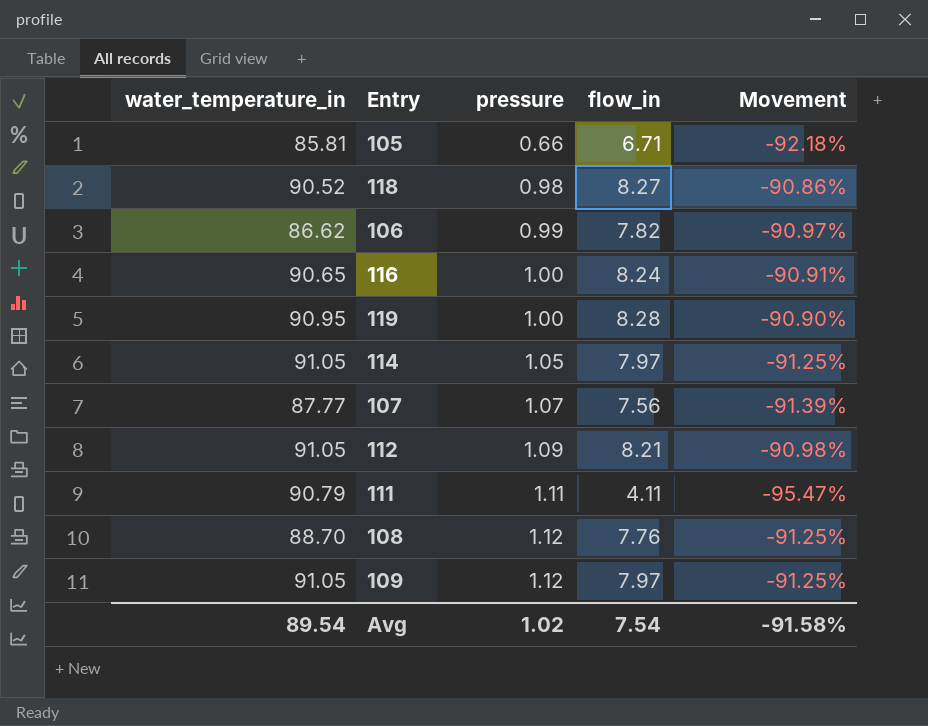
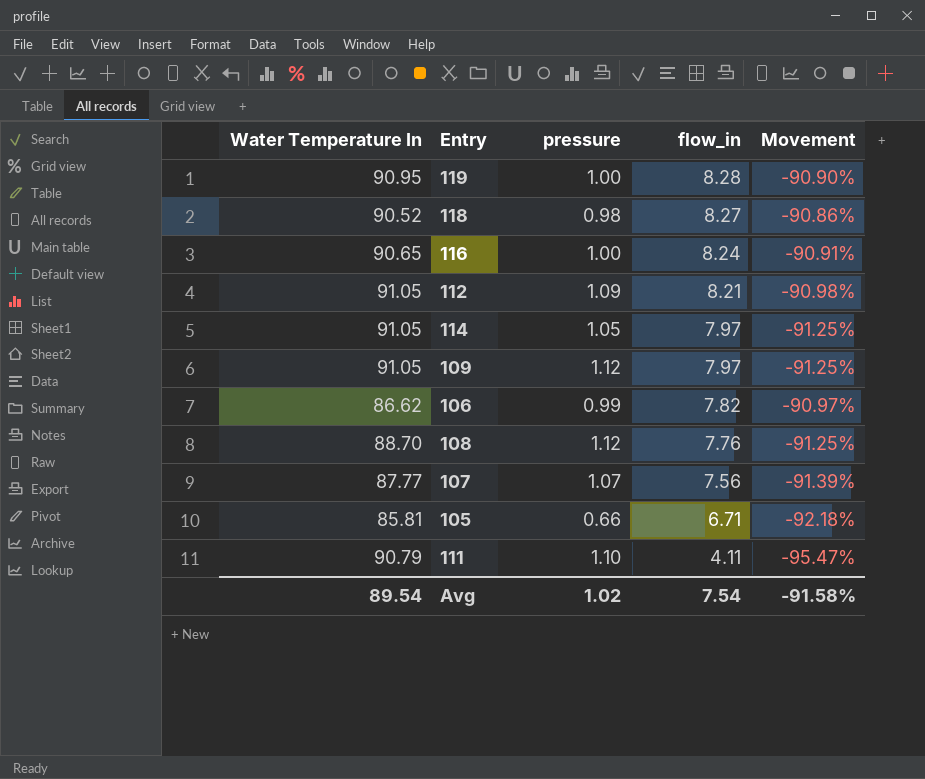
row order: pressure ascending -> flow_in descending
column name: water_temperature_in -> Water Temperature In
111 | pressure: 1.11 -> 1.10

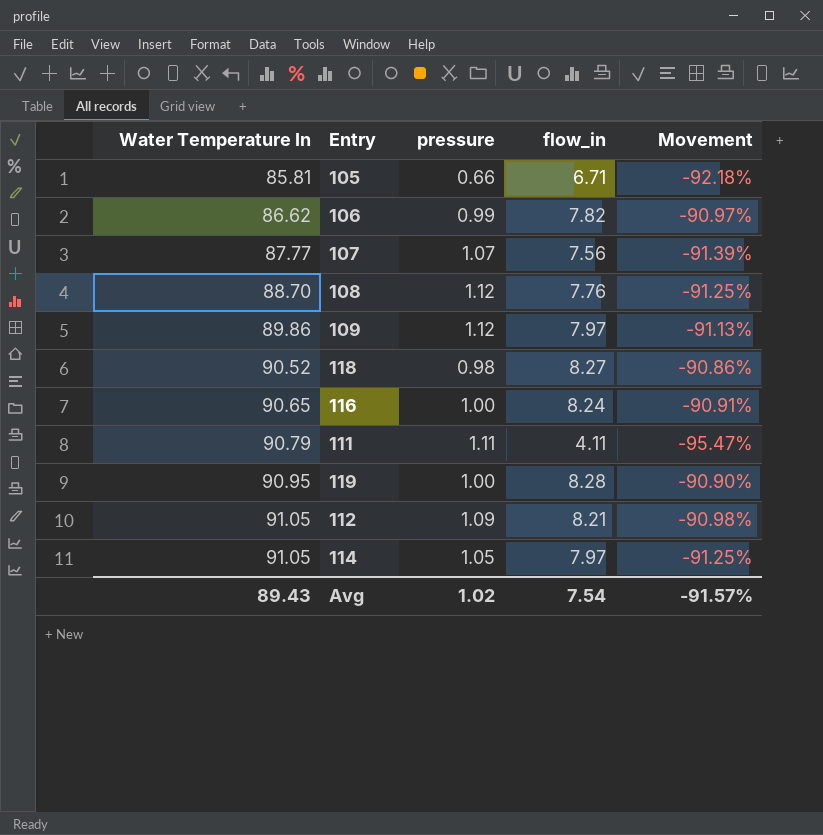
row order: flow_in descending -> Water Temperature In ascending
109 | Water Temperature In: 91.05 -> 89.86
109 | Movement: -91.25% -> -91.13%
111 | pressure: 1.10 -> 1.11
Avg | Water Temperature In: 89.54 -> 89.43
Avg | Movement: -91.58% -> -91.57%

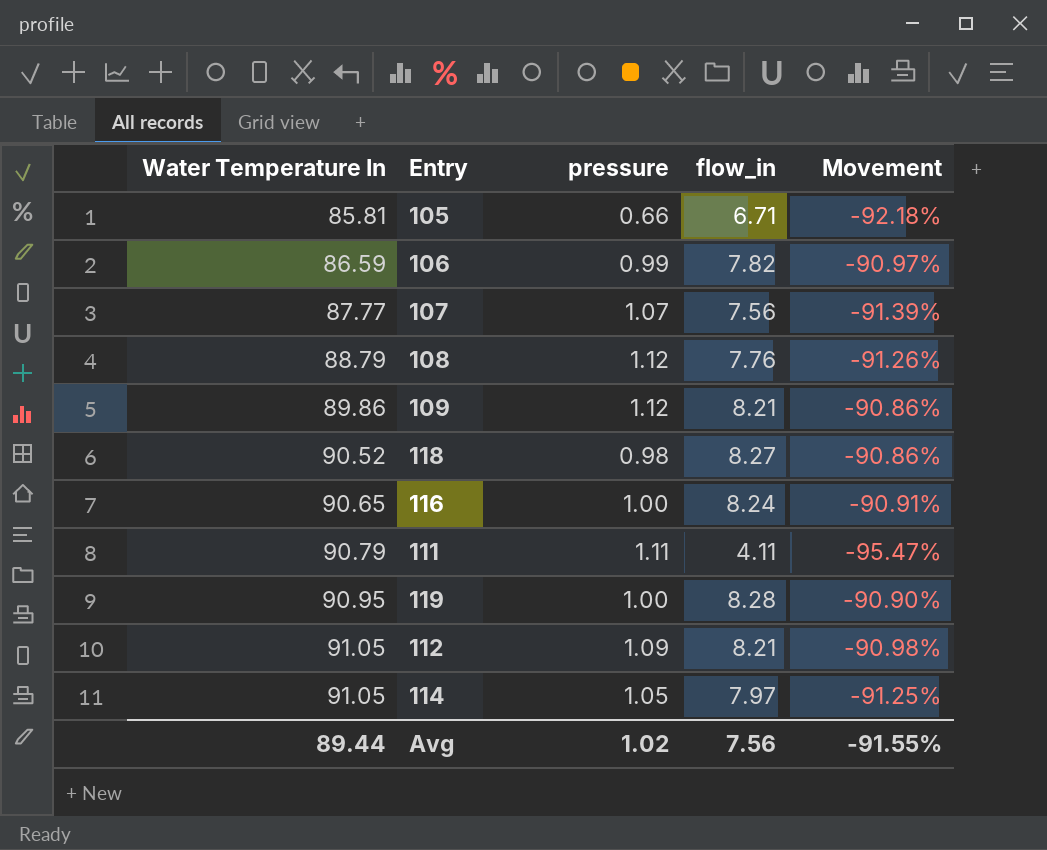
106 | Water Temperature In: 86.62 -> 86.59
108 | Water Temperature In: 88.70 -> 88.79
108 | Movement: -91.25% -> -91.26%
109 | flow_in: 7.97 -> 8.21
109 | Movement: -91.13% -> -90.86%
Avg | Water Temperature In: 89.43 -> 89.44
Avg | flow_in: 7.54 -> 7.56
Avg | Movement: -91.57% -> -91.55%

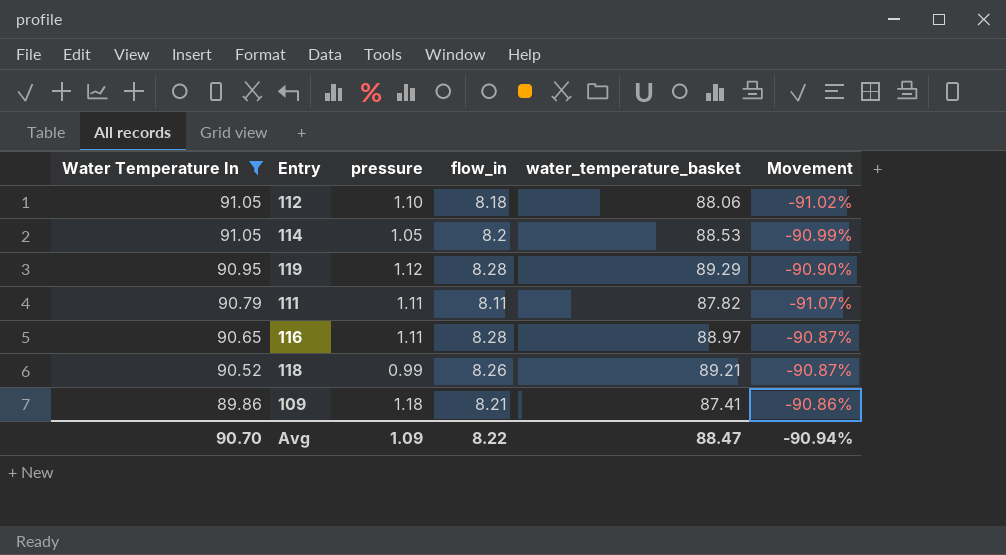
filter: none -> Water Temperature In >= 89.86
row order: Water Temperature In ascending -> Water Temperature In descending
column water_temperature_basket | position: none -> 5
112 | pressure: 1.09 -> 1.10
112 | flow_in: 8.21 -> 8.18
112 | Movement: -90.98% -> -91.02%
114 | flow_in: 7.97 -> 8.2
114 | Movement: -91.25% -> -90.99%
119 | pressure: 1.00 -> 1.12
111 | flow_in: 4.11 -> 8.11
111 | Movement: -95.47% -> -91.07%
116 | pressure: 1.00 -> 1.11
116 | flow_in: 8.24 -> 8.28
116 | Movement: -90.91% -> -90.87%
118 | pressure: 0.98 -> 0.99
118 | flow_in: 8.27 -> 8.26
118 | Movement: -90.86% -> -90.87%
109 | pressure: 1.12 -> 1.18
Avg | Water Temperature In: 89.44 -> 90.70
Avg | pressure: 1.02 -> 1.09
Avg | flow_in: 7.56 -> 8.22
Avg | Movement: -91.55% -> -90.94%

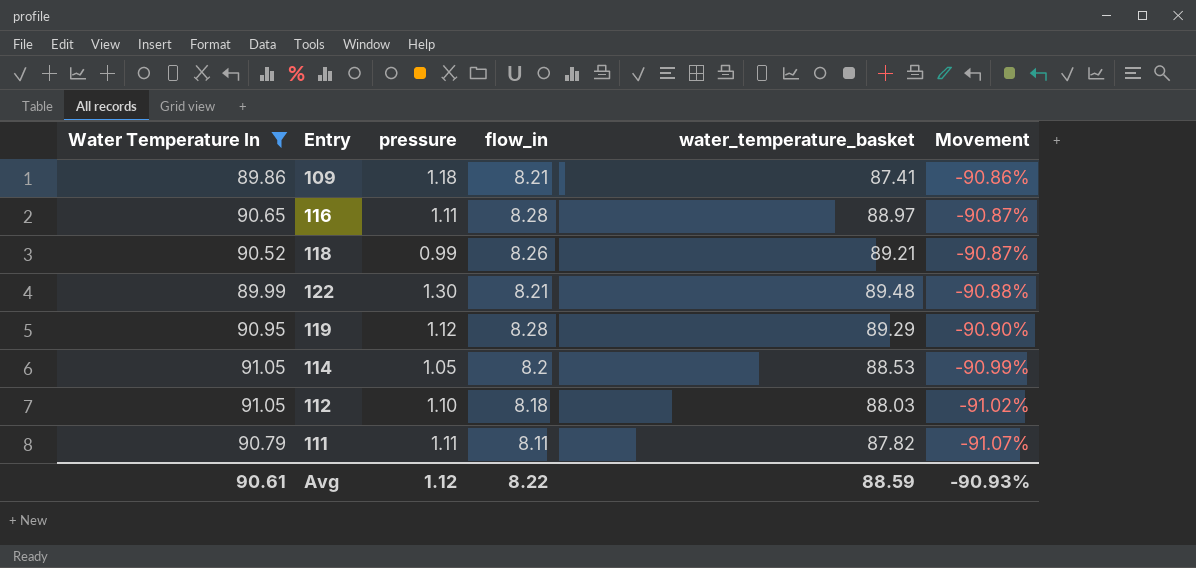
row order: Water Temperature In descending -> Movement descending
row 122: none -> 89.99 | 1.30 | 8.21 | 89.48 | -90.88%
112 | water_temperature_basket: 88.06 -> 88.03
Avg | Water Temperature In: 90.70 -> 90.61
Avg | pressure: 1.09 -> 1.12
Avg | water_temperature_basket: 88.47 -> 88.59
Avg | Movement: -90.94% -> -90.93%

